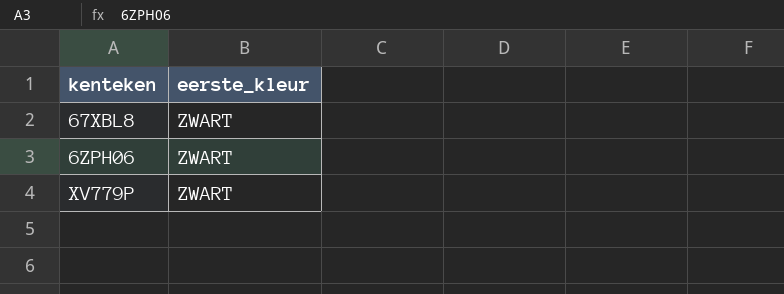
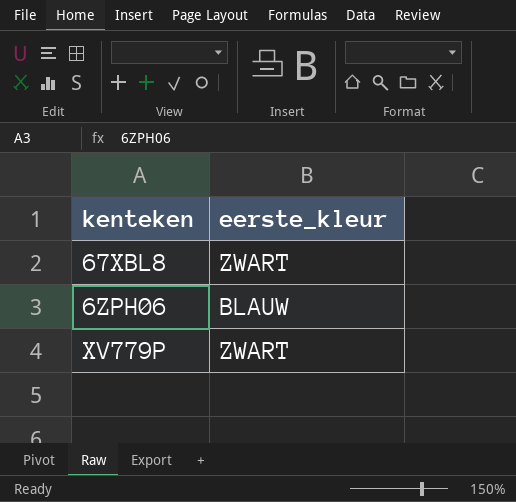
6ZPH06 | eerste_kleur: ZWART -> BLAUW

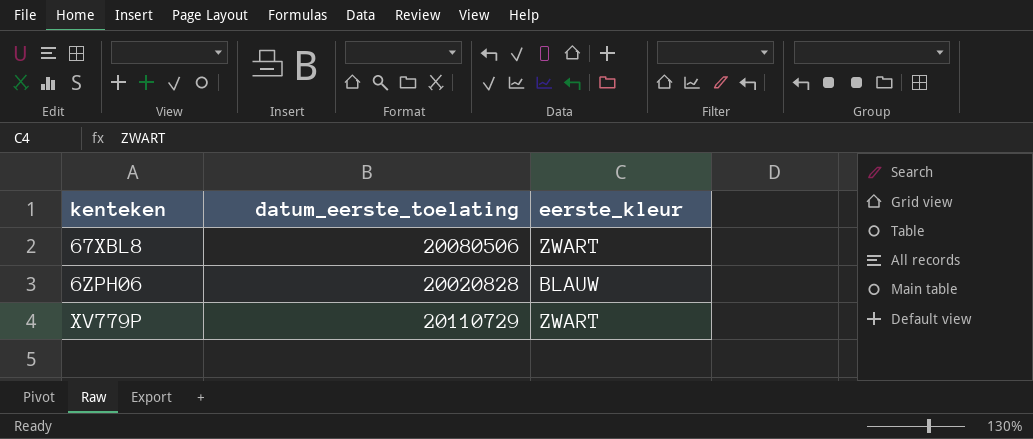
column datum_eerste_toelating | position: none -> 2

